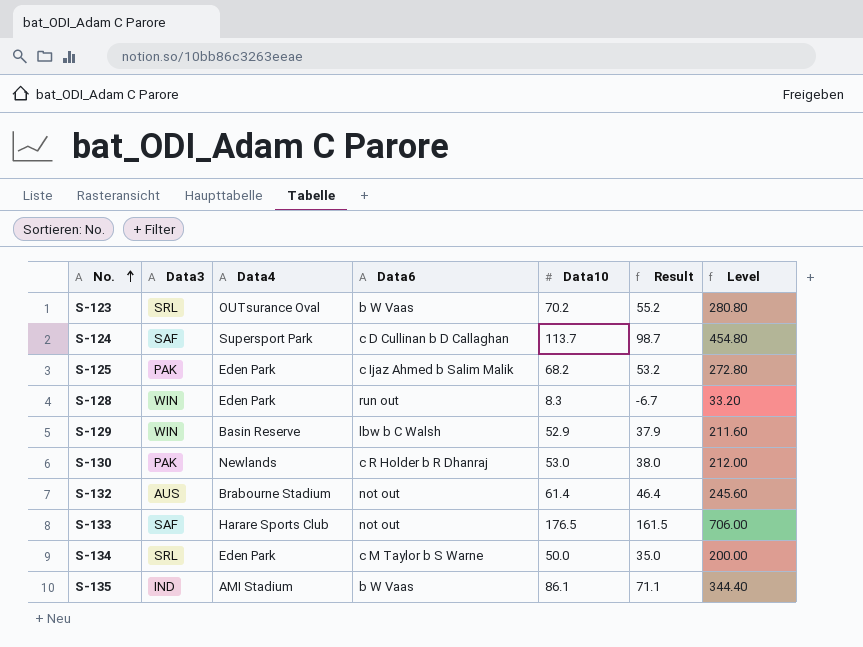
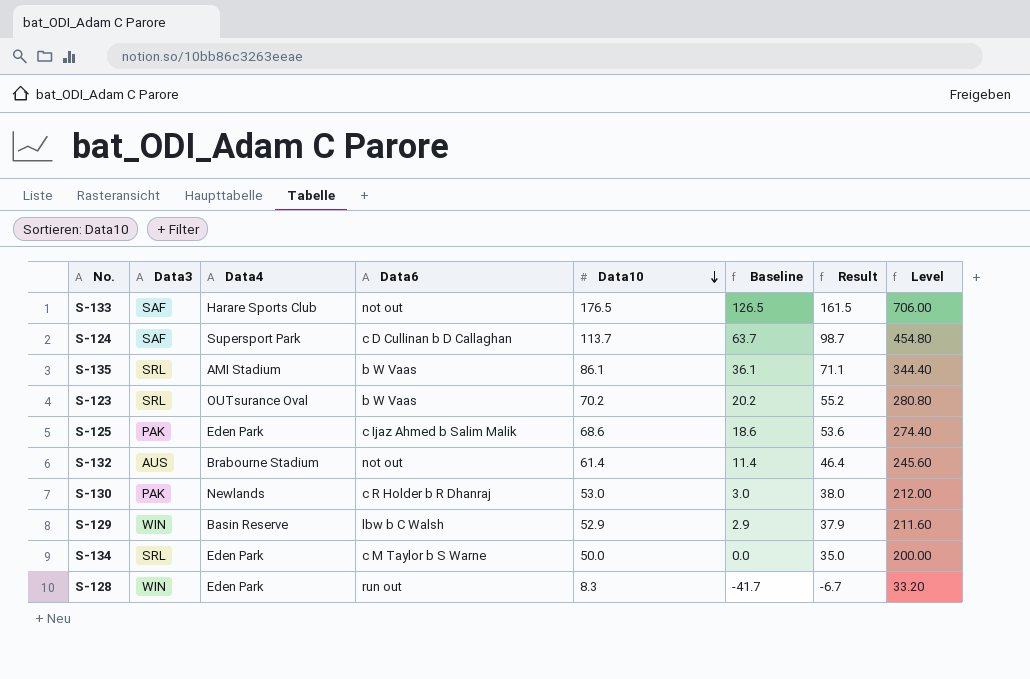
row order: No. ascending -> Data10 descending
column Baseline | formula: none -> [Data10] - 50
S-135 | Data3: IND -> SRL
S-125 | Data10: 68.2 -> 68.6
S-125 | Result: 53.2 -> 53.6
S-125 | Level: 272.80 -> 274.40

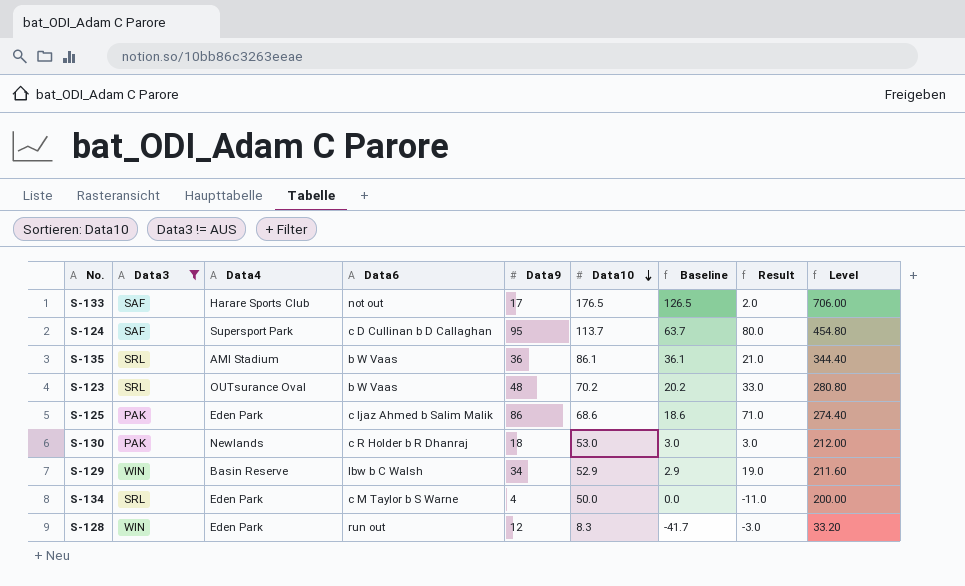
filter: none -> Data3 != AUS
column Data9 | position: none -> 5
column Result | formula: [Data10] - 15 -> [Data9] - 15

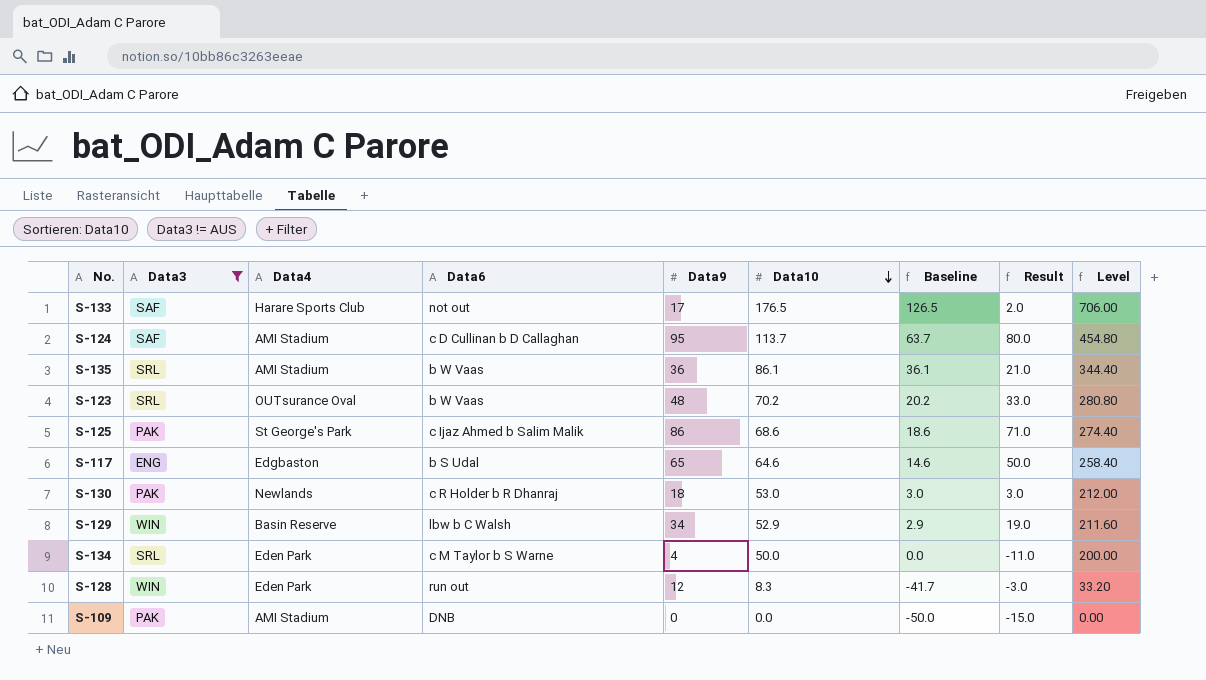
S-124 | Data4: Supersport Park -> AMI Stadium
S-125 | Data4: Eden Park -> St George's Park
row S-117: none -> ENG | Edgbaston | b S Udal | 65 | 64.6 | 14.6 | 50.0 | 258.40
row S-109: none -> PAK | AMI Stadium | DNB | 0 | 0.0 | -50.0 | -15.0 | 0.00

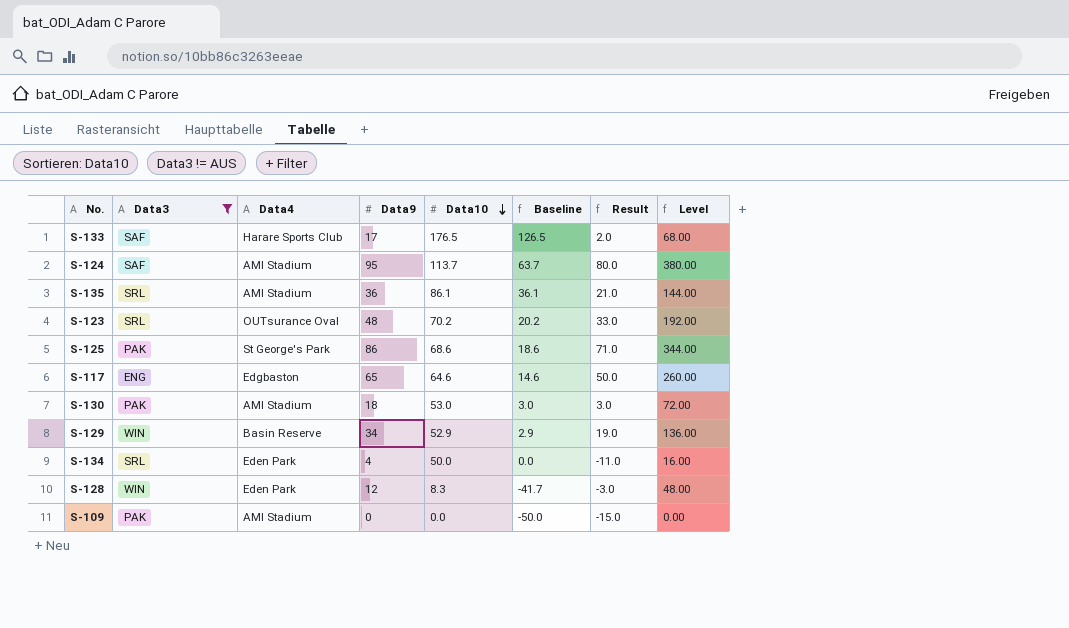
column Data6 | position: 4 -> none
column Level | formula: [Data10] * 4 -> [Data9] * 4
S-130 | Data4: Newlands -> AMI Stadium

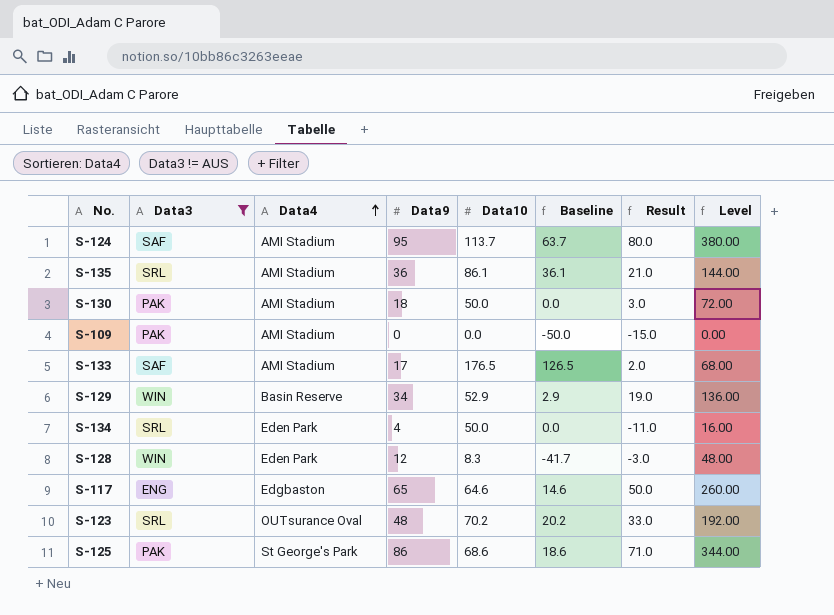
row order: Data10 descending -> Data4 ascending
S-130 | Data10: 53.0 -> 50.0
S-130 | Baseline: 3.0 -> 0.0
S-133 | Data4: Harare Sports Club -> AMI Stadium

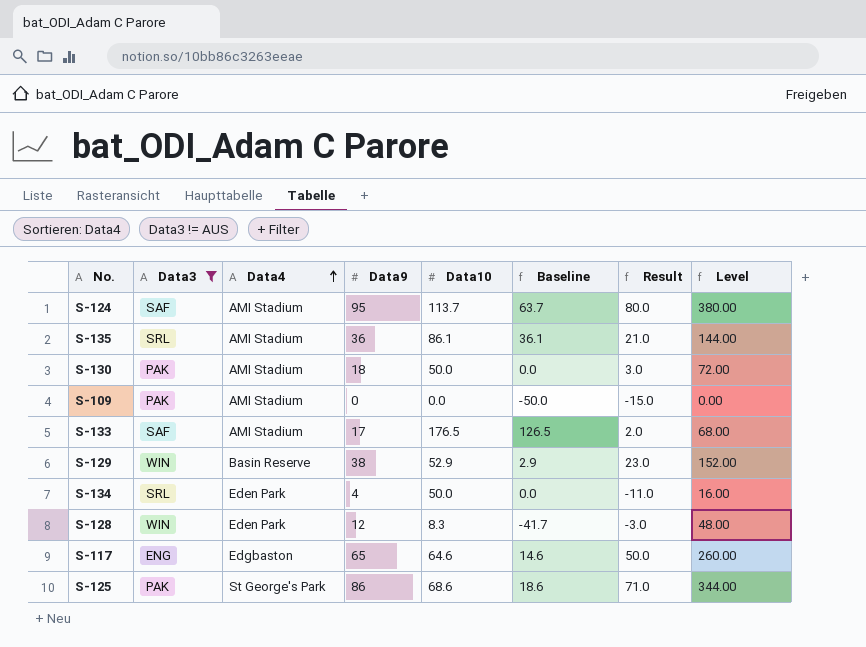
row S-123: SRL | OUTsurance Oval | 48 | 70.2 | 20.2 | 33.0 | 192.00 -> none
S-129 | Data9: 34 -> 38
S-129 | Result: 19.0 -> 23.0
S-129 | Level: 136.00 -> 152.00

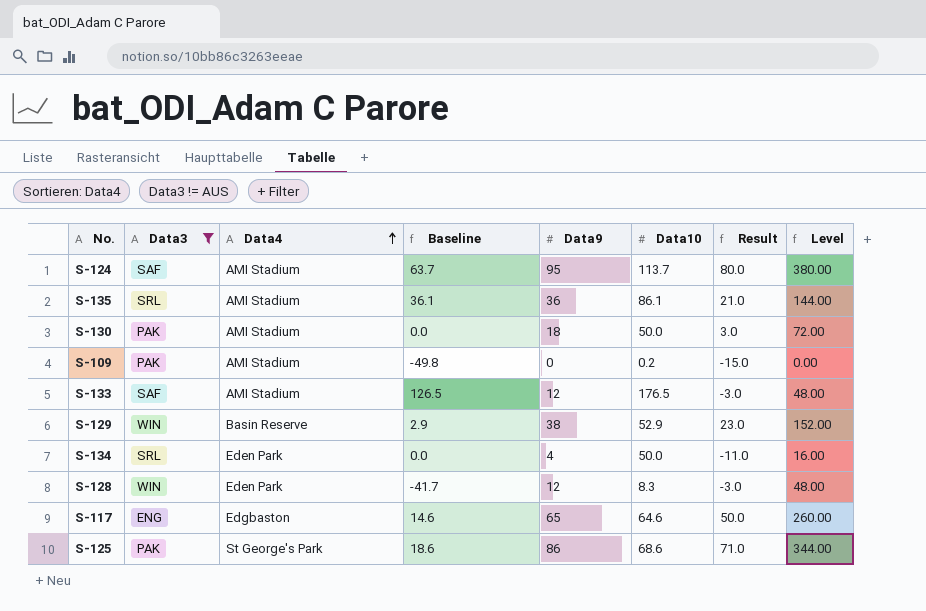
column Baseline | position: 6 -> 4
S-109 | Baseline: -50.0 -> -49.8
S-109 | Data10: 0.0 -> 0.2
S-133 | Data9: 17 -> 12
S-133 | Result: 2.0 -> -3.0
S-133 | Level: 68.00 -> 48.00

